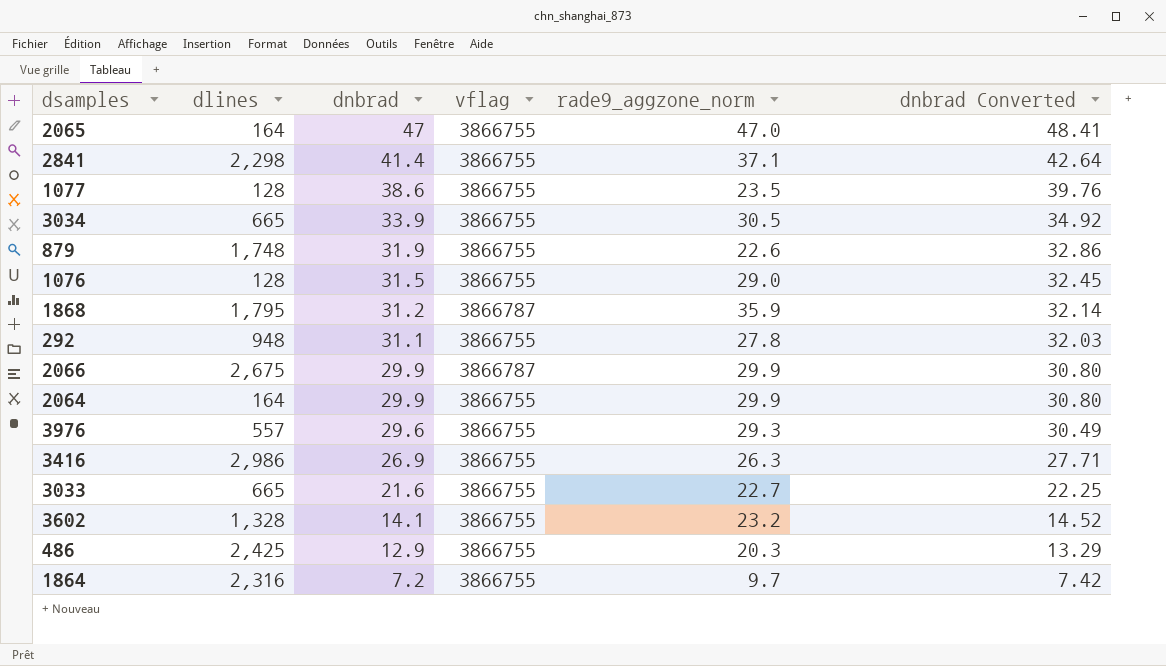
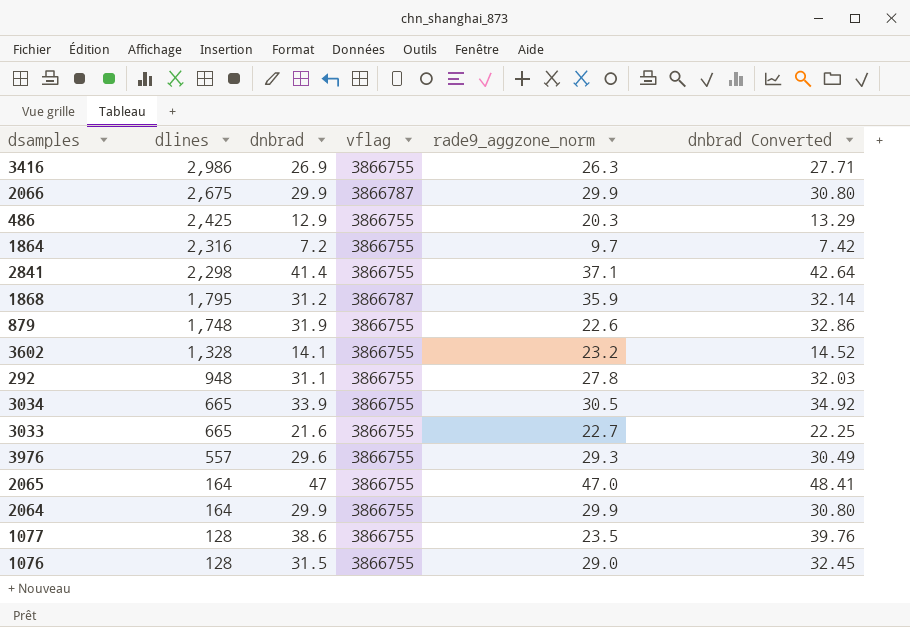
row order: dnbrad descending -> dlines descending

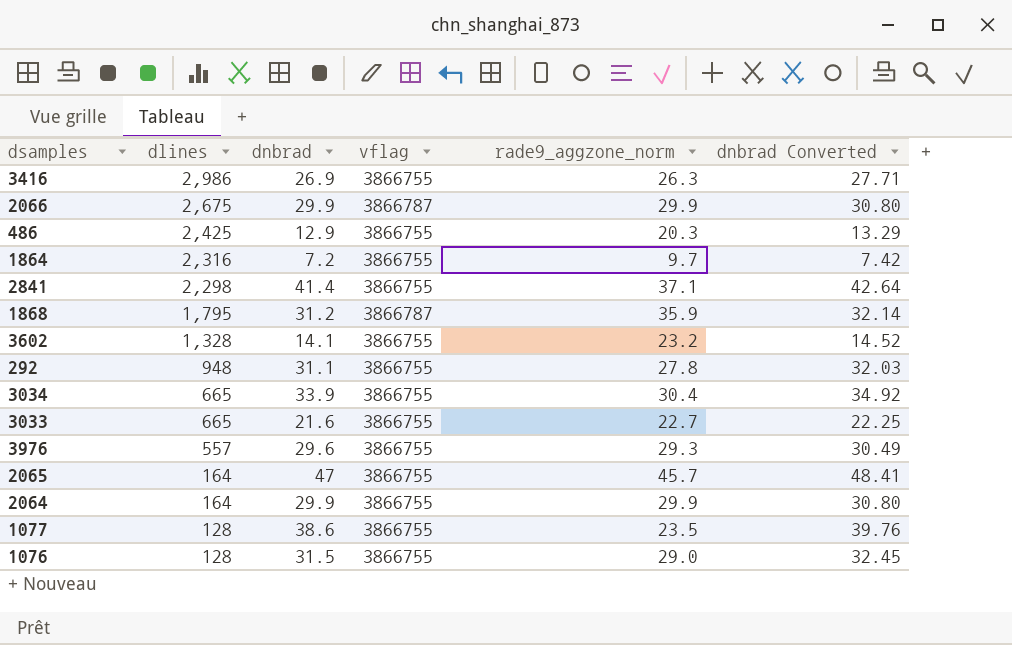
row 879: 1,748 | 31.9 | 3866755 | 22.6 | 32.86 -> none
3034 | rade9_aggzone_norm: 30.5 -> 30.4
2065 | rade9_aggzone_norm: 47.0 -> 45.7

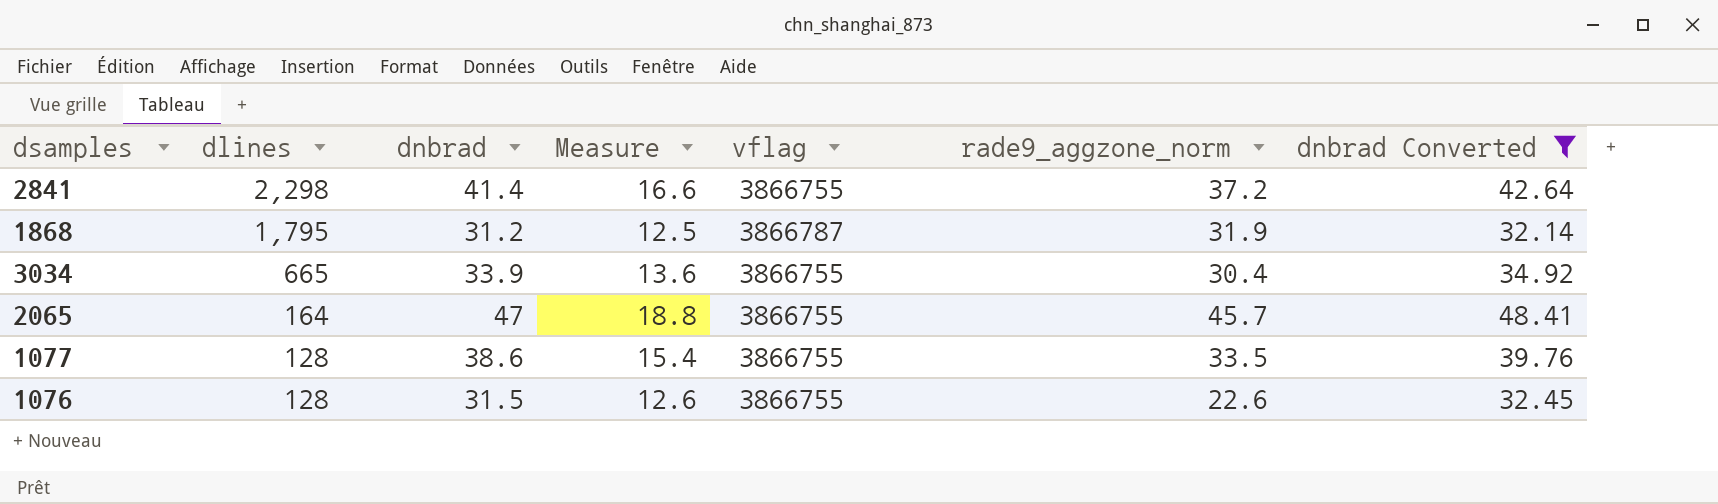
filter: none -> dnbrad Converted >= 32.14
column Measure | formula: none -> [dnbrad] * 0.4
2841 | rade9_aggzone_norm: 37.1 -> 37.2
1868 | rade9_aggzone_norm: 35.9 -> 31.9
1077 | rade9_aggzone_norm: 23.5 -> 33.5
1076 | rade9_aggzone_norm: 29.0 -> 22.6

